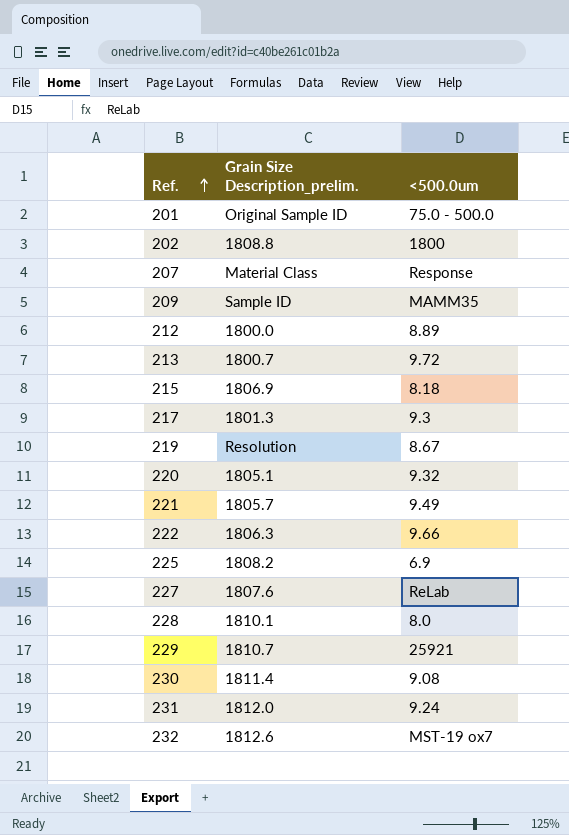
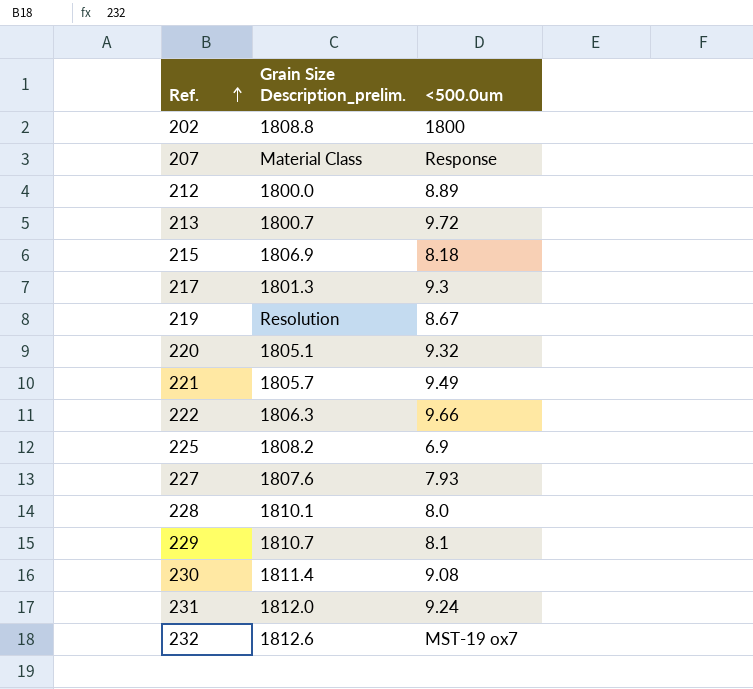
row 201: Original Sample ID | 75.0 - 500.0 -> none
row 209: Sample ID | MAMM35 -> none
227 | <500.0um: ReLab -> 7.93
229 | <500.0um: 25921 -> 8.1

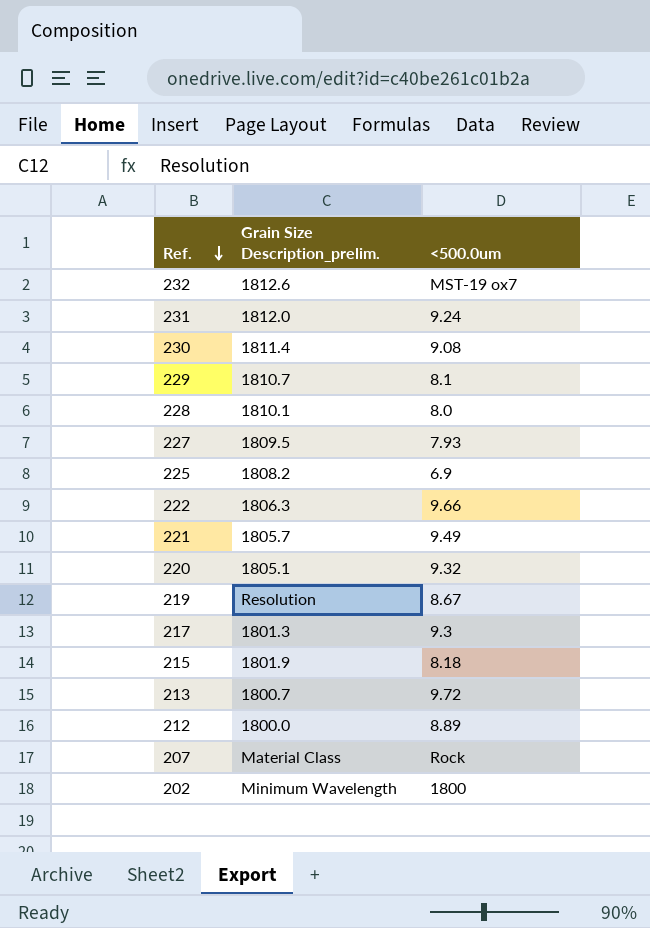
row order: Ref. ascending -> Ref. descending
227 | Grain Size Description_prelim.: 1807.6 -> 1809.5
215 | Grain Size Description_prelim.: 1806.9 -> 1801.9
207 | <500.0um: Response -> Rock
202 | Grain Size Description_prelim.: 1808.8 -> Minimum Wavelength

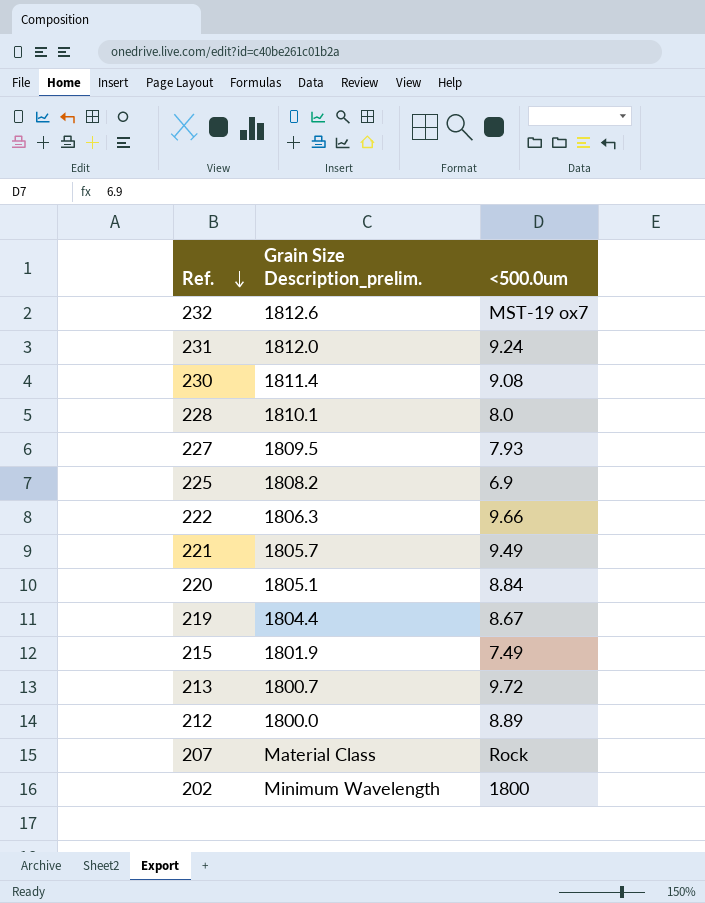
row 229: 1810.7 | 8.1 -> none
row 217: 1801.3 | 9.3 -> none
220 | <500.0um: 9.32 -> 8.84
219 | Grain Size Description_prelim.: Resolution -> 1804.4
215 | <500.0um: 8.18 -> 7.49

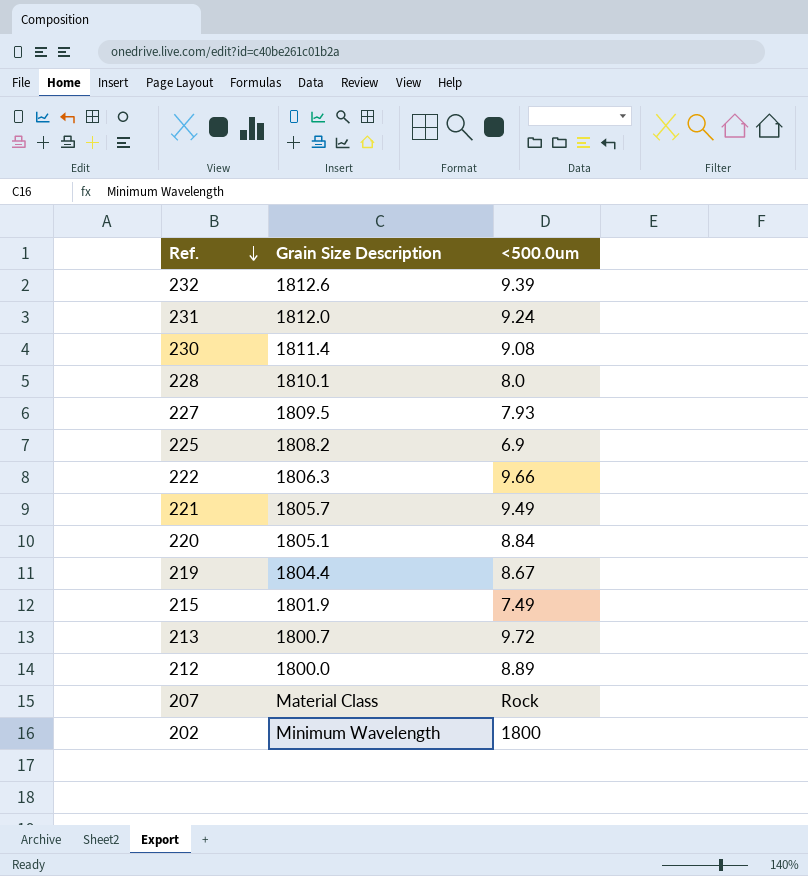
column name: Grain Size Description_prelim. -> Grain Size Description
232 | <500.0um: MST-19 ox7 -> 9.39

